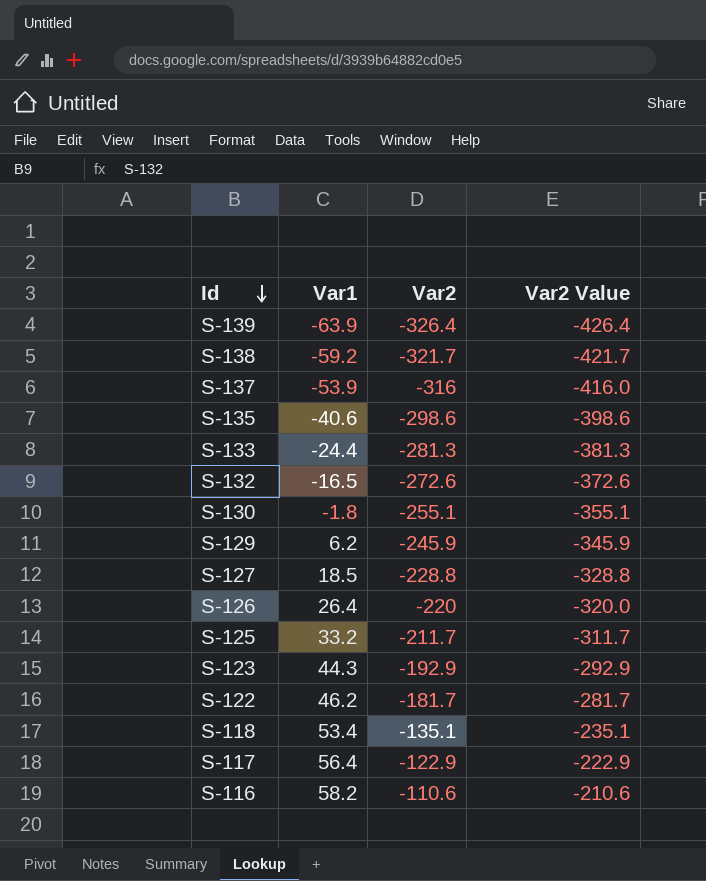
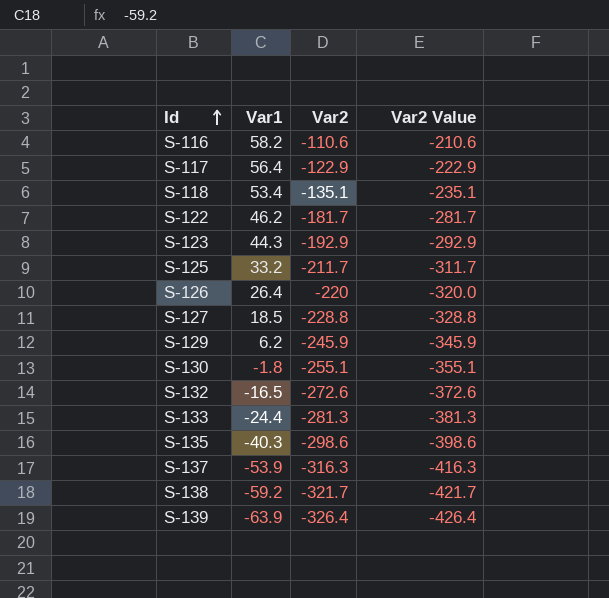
row order: Id descending -> Id ascending
S-135 | Var1: -40.6 -> -40.3
S-137 | Var2: -316 -> -316.3
S-137 | Var2 Value: -416.0 -> -416.3

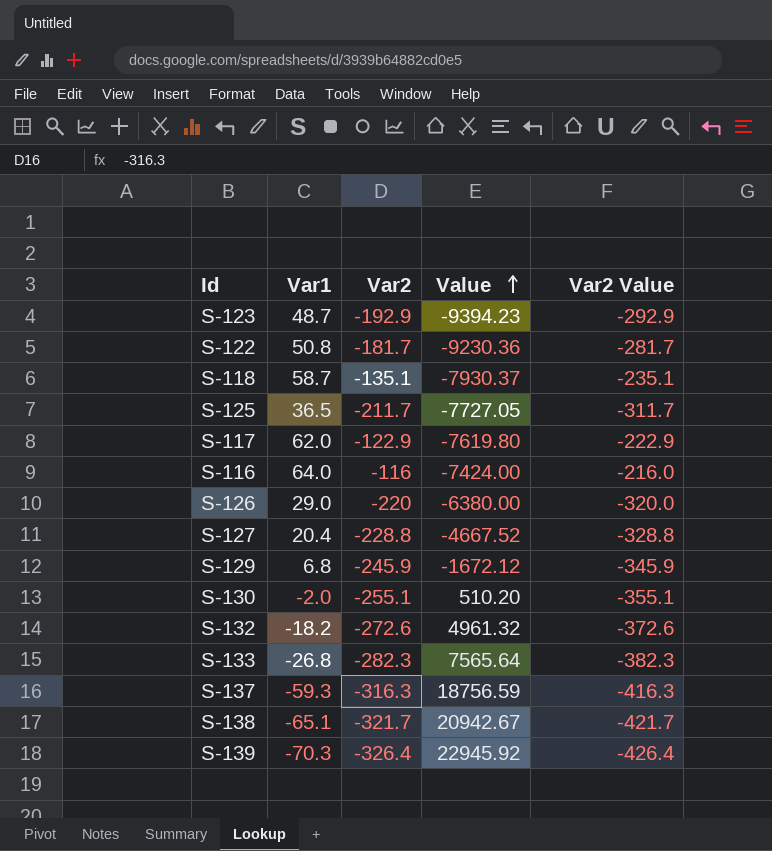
row order: Id ascending -> Value ascending
column Value | formula: none -> [Var1] * [Var2]
row S-135: -40.3 | -298.6 | -398.6 -> none
S-123 | Var1: 44.3 -> 48.7
S-122 | Var1: 46.2 -> 50.8
S-118 | Var1: 53.4 -> 58.7
S-125 | Var1: 33.2 -> 36.5
S-117 | Var1: 56.4 -> 62.0
S-116 | Var1: 58.2 -> 64.0
S-116 | Var2: -110.6 -> -116
S-116 | Var2 Value: -210.6 -> -216.0
S-126 | Var1: 26.4 -> 29.0
S-127 | Var1: 18.5 -> 20.4
S-129 | Var1: 6.2 -> 6.8
S-130 | Var1: -1.8 -> -2.0
S-132 | Var1: -16.5 -> -18.2
S-133 | Var1: -24.4 -> -26.8
S-133 | Var2: -281.3 -> -282.3
S-133 | Var2 Value: -381.3 -> -382.3
S-137 | Var1: -53.9 -> -59.3
S-138 | Var1: -59.2 -> -65.1
S-139 | Var1: -63.9 -> -70.3

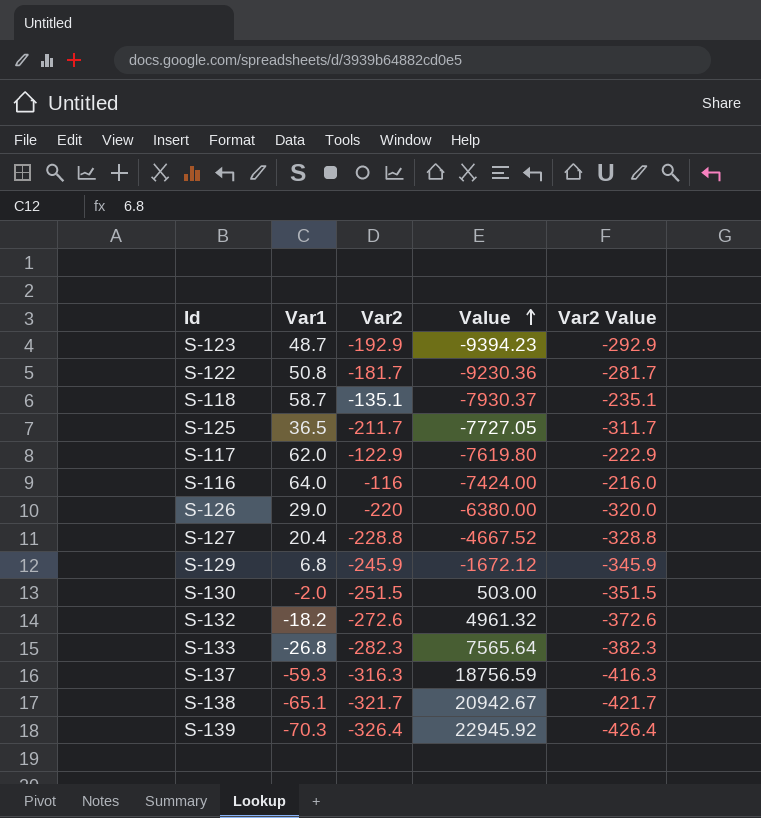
S-130 | Var2: -255.1 -> -251.5
S-130 | Value: 510.20 -> 503.00
S-130 | Var2 Value: -355.1 -> -351.5

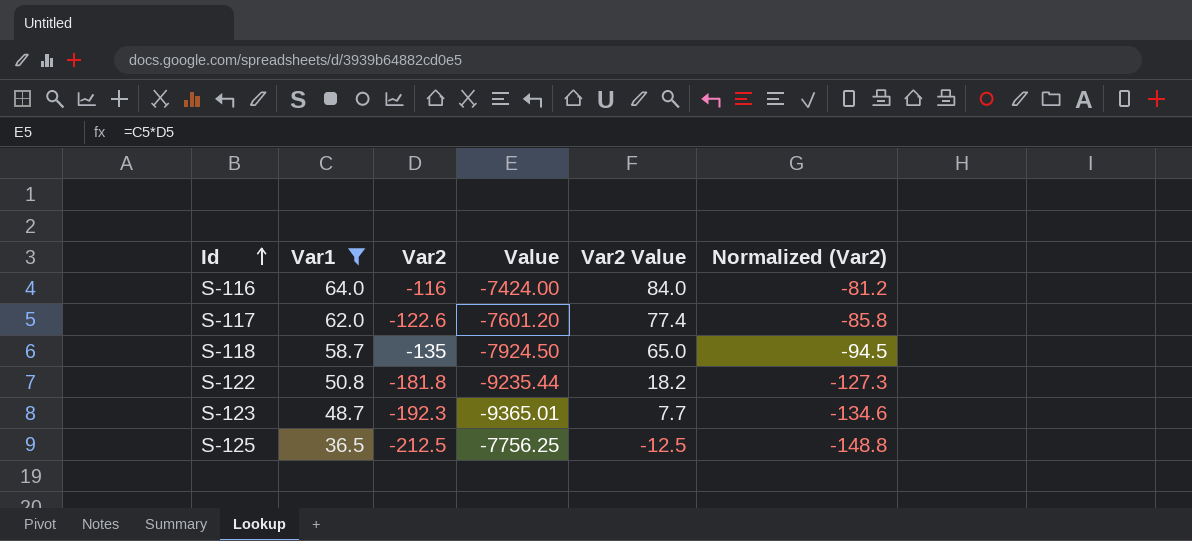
filter: none -> Var1 >= 36.5
row order: Value ascending -> Id ascending
column Var2 Value | formula: [Var2] - 100 -> [Var2] + 200
column Normalized (Var2) | formula: none -> [Var2] * 0.7
S-117 | Var2: -122.9 -> -122.6
S-117 | Value: -7619.80 -> -7601.20
S-118 | Var2: -135.1 -> -135
S-118 | Value: -7930.37 -> -7924.50
S-122 | Var2: -181.7 -> -181.8
S-122 | Value: -9230.36 -> -9235.44
S-123 | Var2: -192.9 -> -192.3
S-123 | Value: -9394.23 -> -9365.01
S-125 | Var2: -211.7 -> -212.5
S-125 | Value: -7727.05 -> -7756.25

